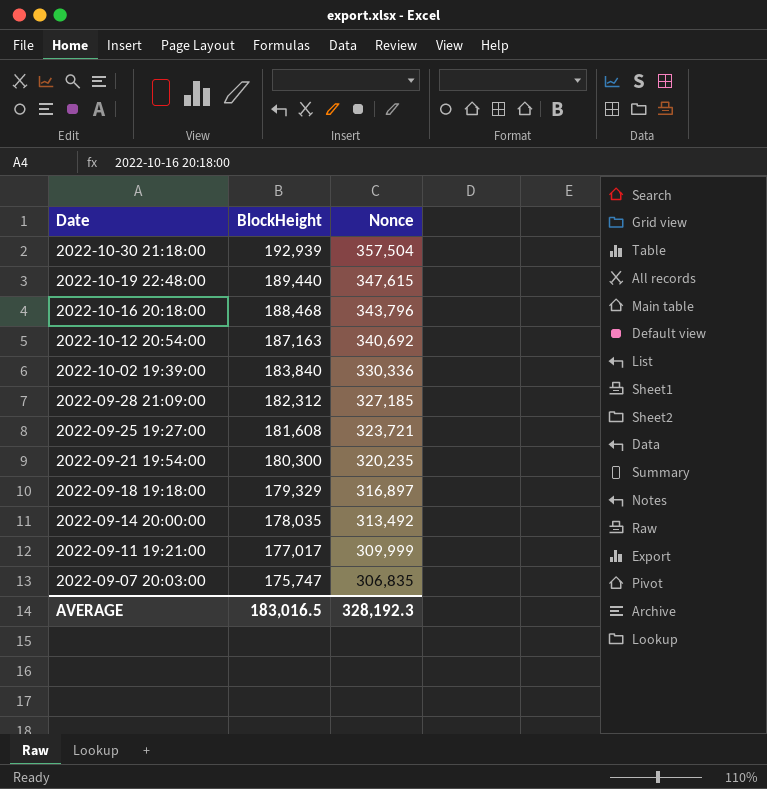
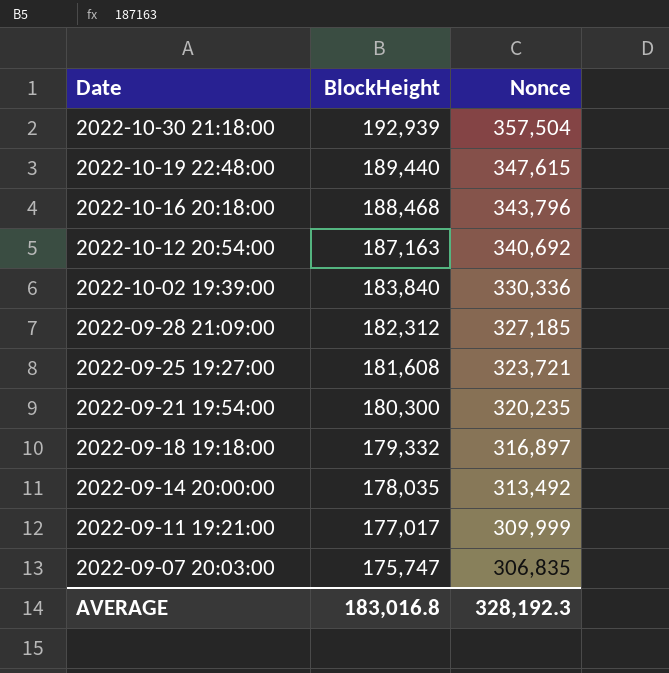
2022-09-18 19:18:00 | BlockHeight: 179,329 -> 179,332
AVERAGE | BlockHeight: 183,016.5 -> 183,016.8

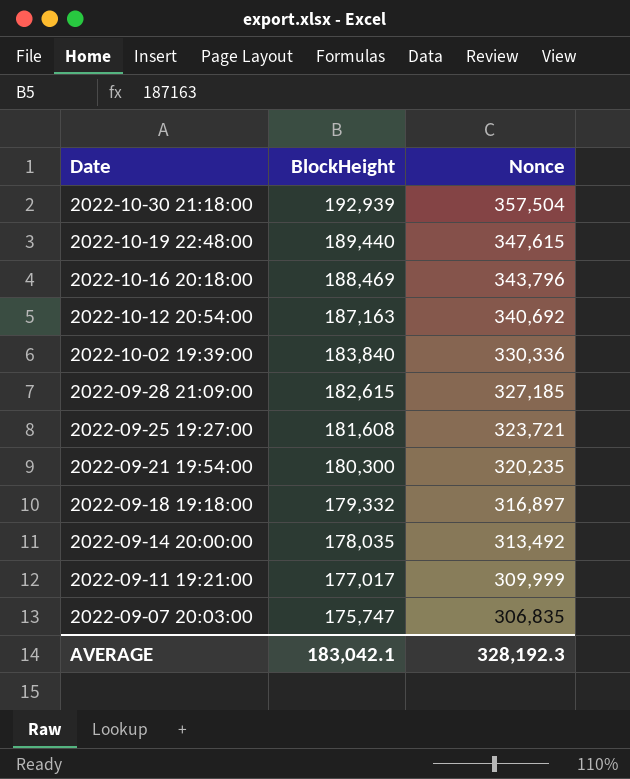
2022-10-16 20:18:00 | BlockHeight: 188,468 -> 188,469
2022-09-28 21:09:00 | BlockHeight: 182,312 -> 182,615
AVERAGE | BlockHeight: 183,016.8 -> 183,042.1

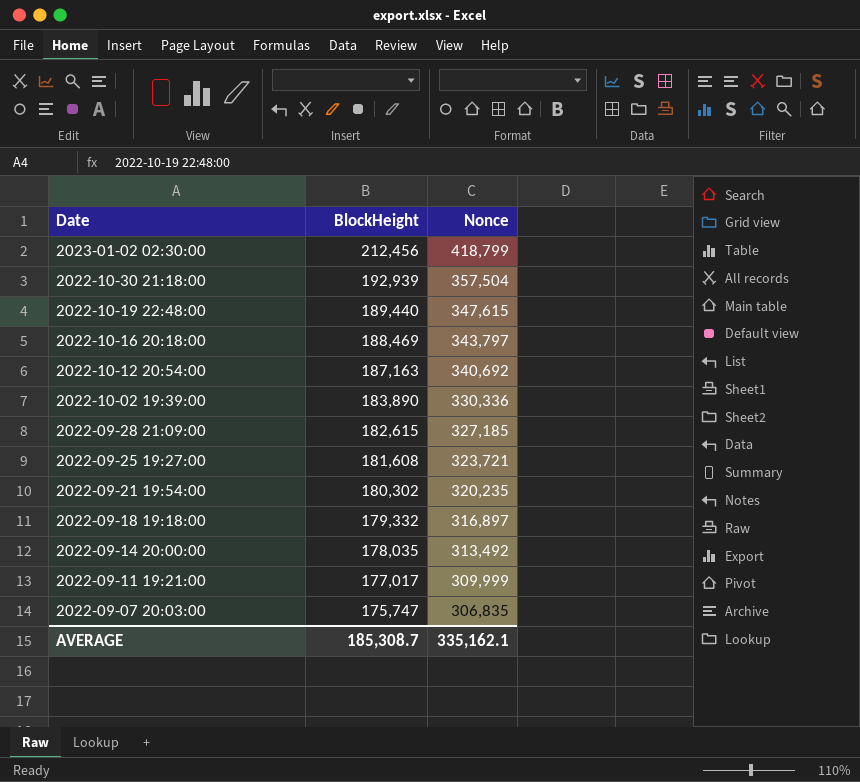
row 2023-01-02 02:30:00: none -> 212,456 | 418,799
2022-10-16 20:18:00 | Nonce: 343,796 -> 343,797
2022-10-02 19:39:00 | BlockHeight: 183,840 -> 183,890
2022-09-21 19:54:00 | BlockHeight: 180,300 -> 180,302
AVERAGE | BlockHeight: 183,042.1 -> 185,308.7
AVERAGE | Nonce: 328,192.3 -> 335,162.1

